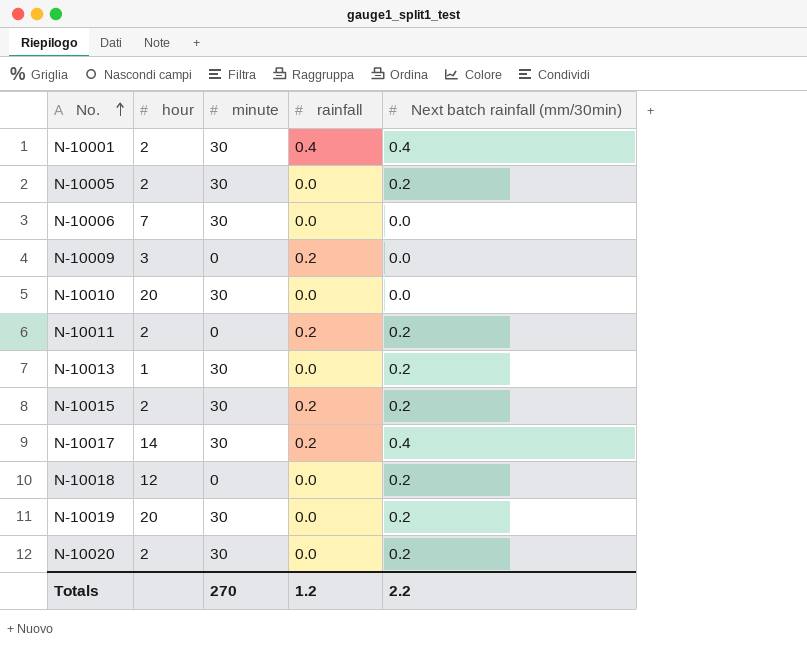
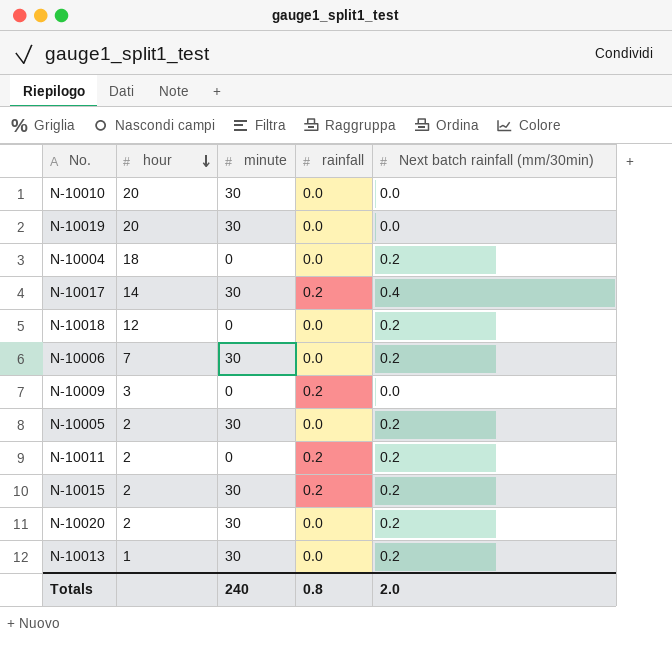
row order: No. ascending -> hour descending
row N-10001: 2 | 30 | 0.4 | 0.4 -> none
N-10019 | Next batch rainfall (mm/30min): 0.2 -> 0.0
row N-10004: none -> 18 | 0 | 0.0 | 0.2
N-10006 | Next batch rainfall (mm/30min): 0.0 -> 0.2
Totals | minute: 270 -> 240
Totals | rainfall: 1.2 -> 0.8
Totals | Next batch rainfall (mm/30min): 2.2 -> 2.0

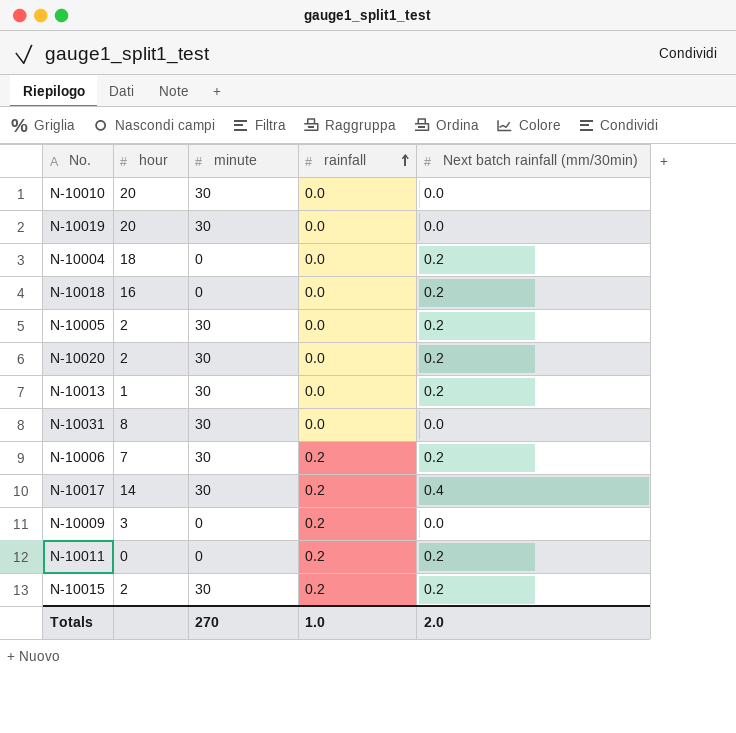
row order: hour descending -> rainfall ascending
N-10018 | hour: 12 -> 16
row N-10031: none -> 8 | 30 | 0.0 | 0.0
N-10006 | rainfall: 0.0 -> 0.2
N-10011 | hour: 2 -> 0
Totals | minute: 240 -> 270
Totals | rainfall: 0.8 -> 1.0

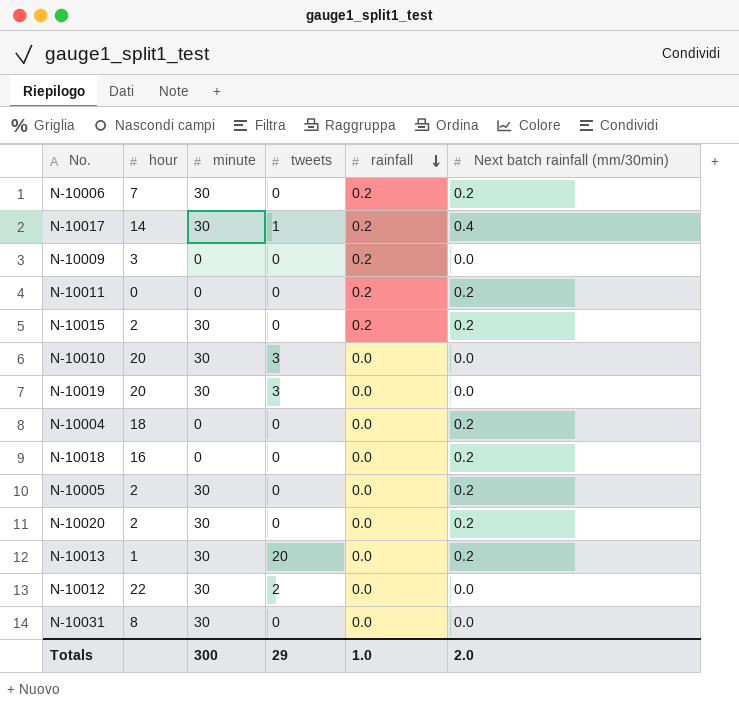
row order: rainfall ascending -> rainfall descending
column tweets | position: none -> 4
row N-10012: none -> 22 | 30 | 2 | 0.0 | 0.0
Totals | minute: 270 -> 300

